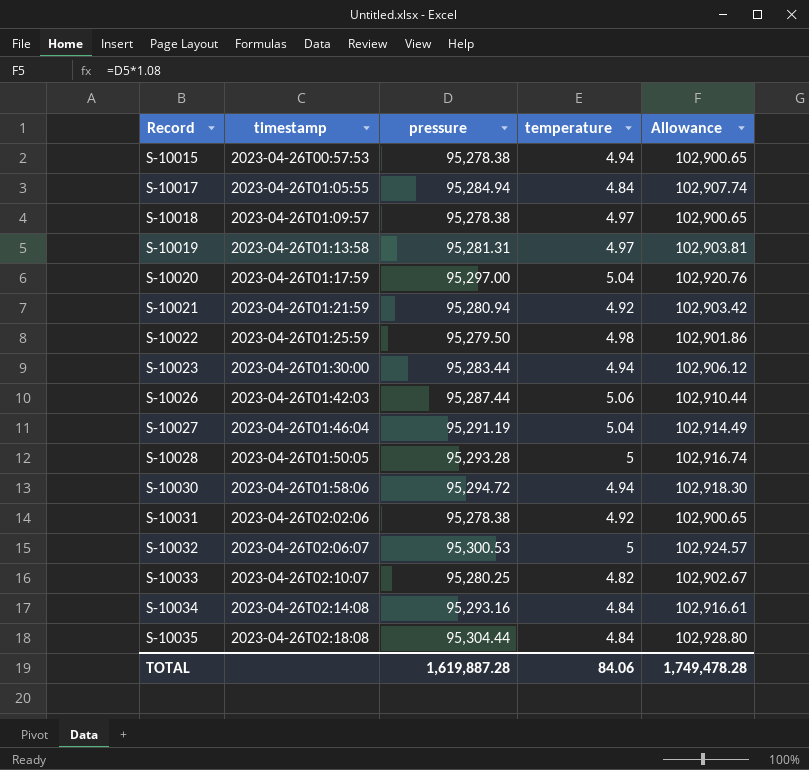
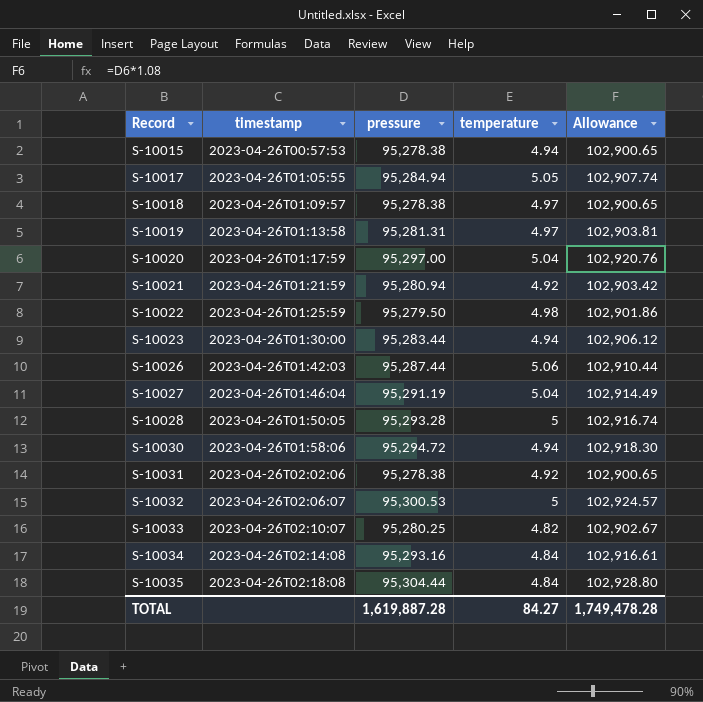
S-10017 | temperature: 4.84 -> 5.05
TOTAL | temperature: 84.06 -> 84.27

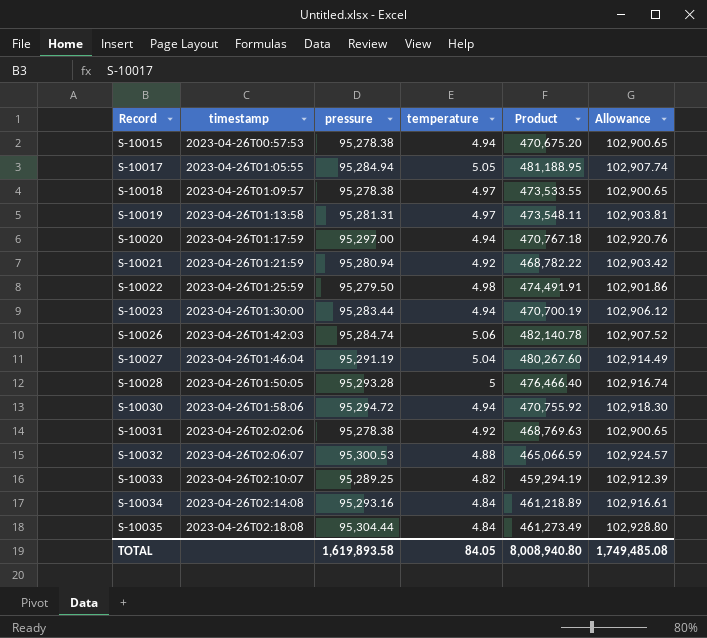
column Product | formula: none -> [pressure] * [temperature]
S-10020 | temperature: 5.04 -> 4.94
S-10026 | pressure: 95,287.44 -> 95,284.74
S-10026 | Allowance: 102,910.44 -> 102,907.52
S-10032 | temperature: 5 -> 4.88
S-10033 | pressure: 95,280.25 -> 95,289.25
S-10033 | Allowance: 102,902.67 -> 102,912.39
TOTAL | pressure: 1,619,887.28 -> 1,619,893.58
TOTAL | temperature: 84.27 -> 84.05
TOTAL | Allowance: 1,749,478.28 -> 1,749,485.08

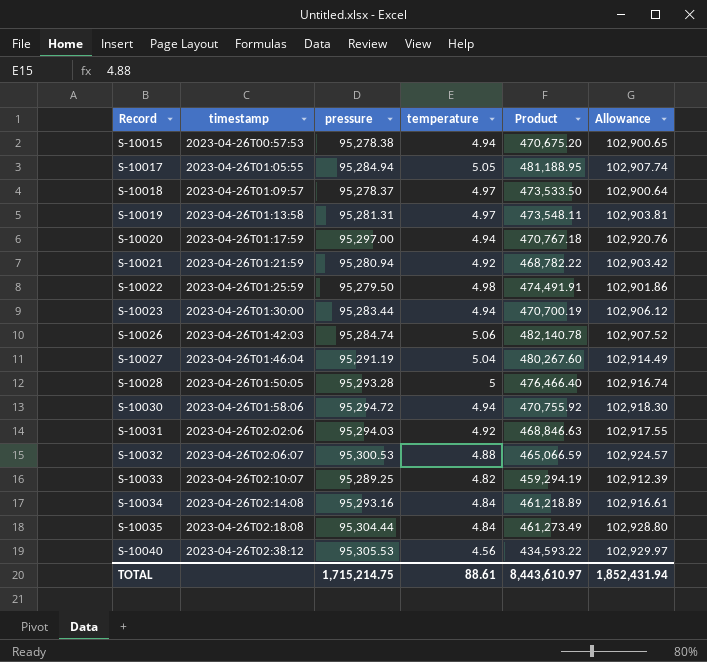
S-10018 | pressure: 95,278.38 -> 95,278.37
S-10018 | Product: 473,533.55 -> 473,533.50
S-10018 | Allowance: 102,900.65 -> 102,900.64
S-10031 | pressure: 95,278.38 -> 95,294.03
S-10031 | Product: 468,769.63 -> 468,846.63
S-10031 | Allowance: 102,900.65 -> 102,917.55
row S-10040: none -> 2023-04-26T02:38:12 | 95,305.53 | 4.56 | 434,593.22 | 102,929.97
TOTAL | pressure: 1,619,893.58 -> 1,715,214.75
TOTAL | temperature: 84.05 -> 88.61
TOTAL | Product: 8,008,940.80 -> 8,443,610.97
TOTAL | Allowance: 1,749,485.08 -> 1,852,431.94

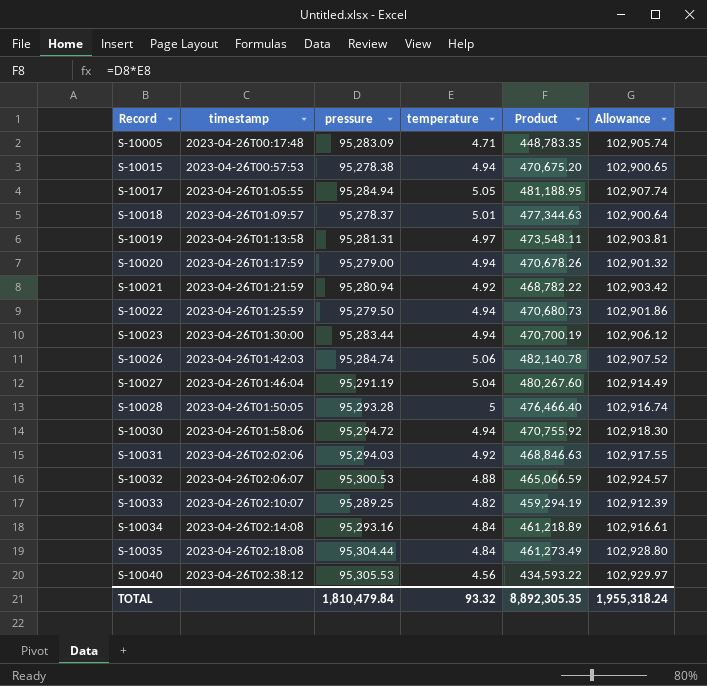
row S-10005: none -> 2023-04-26T00:17:48 | 95,283.09 | 4.71 | 448,783.35 | 102,905.74
S-10018 | temperature: 4.97 -> 5.01
S-10018 | Product: 473,533.50 -> 477,344.63
S-10020 | pressure: 95,297.00 -> 95,279.00
S-10020 | Product: 470,767.18 -> 470,678.26
S-10020 | Allowance: 102,920.76 -> 102,901.32
S-10022 | temperature: 4.98 -> 4.94
S-10022 | Product: 474,491.91 -> 470,680.73
TOTAL | pressure: 1,715,214.75 -> 1,810,479.84
TOTAL | temperature: 88.61 -> 93.32
TOTAL | Product: 8,443,610.97 -> 8,892,305.35
TOTAL | Allowance: 1,852,431.94 -> 1,955,318.24

